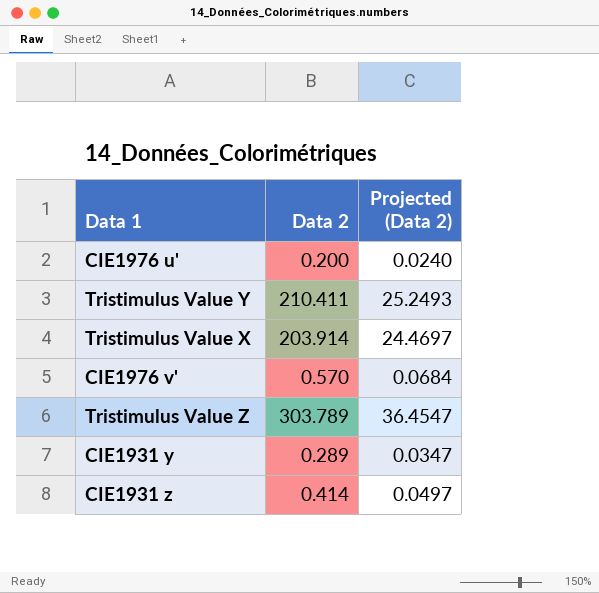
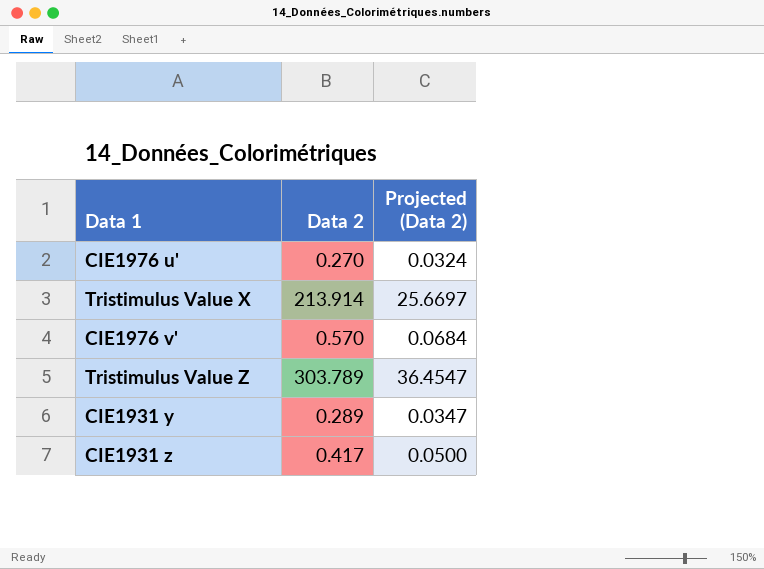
row Tristimulus Value Y: 210.411 | 25.2493 -> none
CIE1976 u' | Data 2: 0.200 -> 0.270
CIE1976 u' | Projected (Data 2): 0.0240 -> 0.0324
Tristimulus Value X | Data 2: 203.914 -> 213.914
Tristimulus Value X | Projected (Data 2): 24.4697 -> 25.6697
CIE1931 z | Data 2: 0.414 -> 0.417
CIE1931 z | Projected (Data 2): 0.0497 -> 0.0500

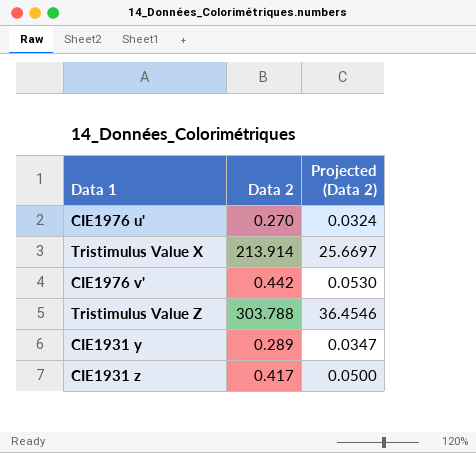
CIE1976 v' | Data 2: 0.570 -> 0.442
CIE1976 v' | Projected (Data 2): 0.0684 -> 0.0530
Tristimulus Value Z | Data 2: 303.789 -> 303.788
Tristimulus Value Z | Projected (Data 2): 36.4547 -> 36.4546

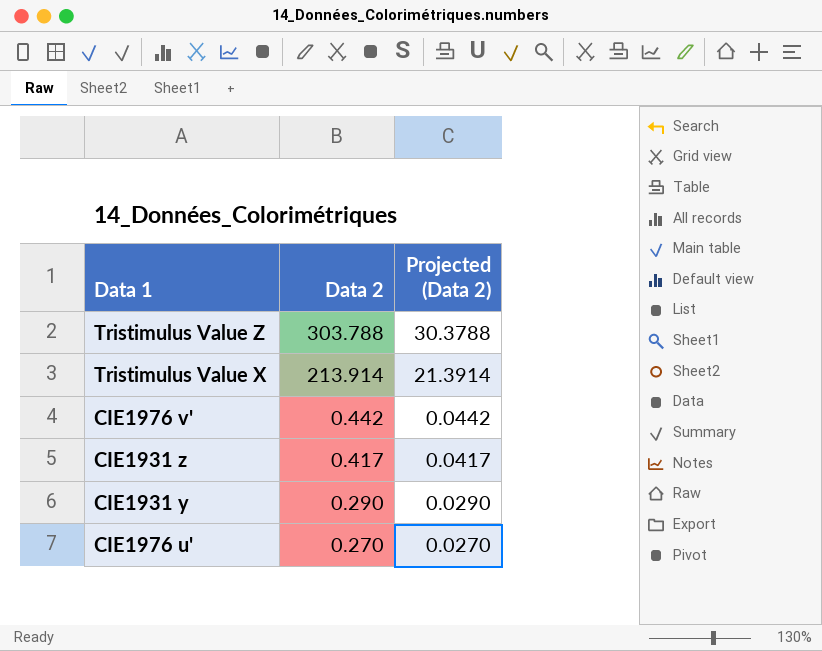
row order: none -> Data 2 descending
column Projected (Data 2) | formula: [Data 2] * 0.12 -> [Data 2] * 0.1
CIE1931 y | Data 2: 0.289 -> 0.290

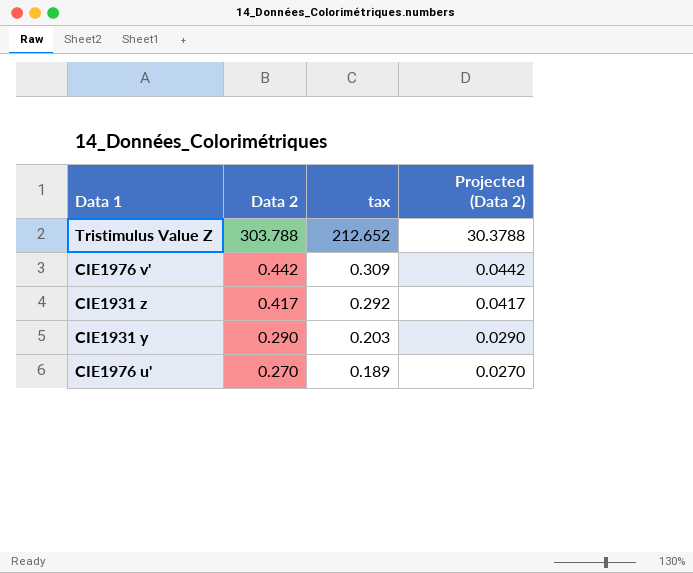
column tax | formula: none -> [Data 2] * 0.7
row Tristimulus Value X: 213.914 | 21.3914 -> none

